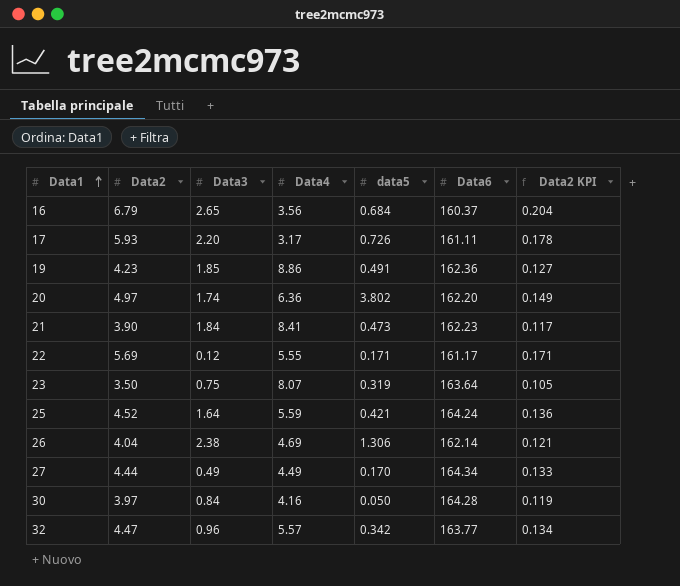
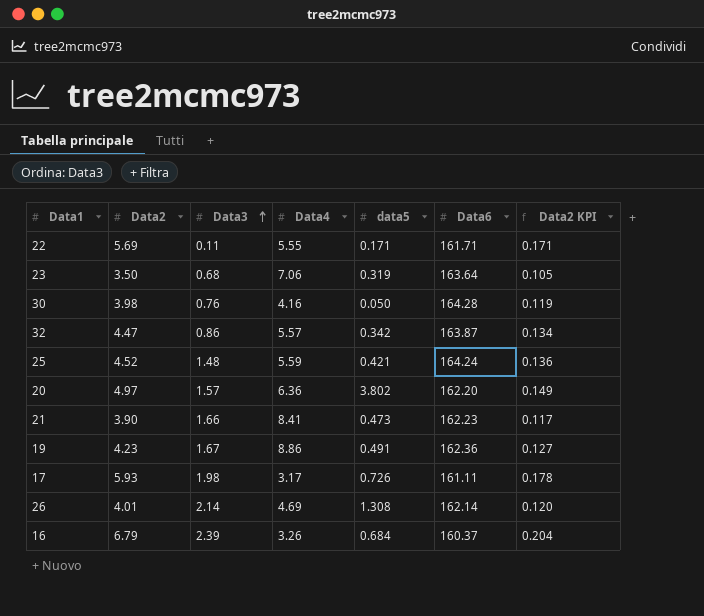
row order: Data1 ascending -> Data3 ascending
row 27: 4.44 | 0.49 | 4.49 | 0.170 | 164.34 | 0.133 -> none
22 | Data3: 0.12 -> 0.11
22 | Data6: 161.17 -> 161.71
23 | Data3: 0.75 -> 0.68
23 | Data4: 8.07 -> 7.06
30 | Data2: 3.97 -> 3.98
30 | Data3: 0.84 -> 0.76
32 | Data3: 0.96 -> 0.86
32 | Data6: 163.77 -> 163.87
25 | Data3: 1.64 -> 1.48
20 | Data3: 1.74 -> 1.57
21 | Data3: 1.84 -> 1.66
19 | Data3: 1.85 -> 1.67
17 | Data3: 2.20 -> 1.98
26 | Data2: 4.04 -> 4.01
26 | Data3: 2.38 -> 2.14
26 | data5: 1.306 -> 1.308
26 | Data2 KPI: 0.121 -> 0.120
16 | Data3: 2.65 -> 2.39
16 | Data4: 3.56 -> 3.26

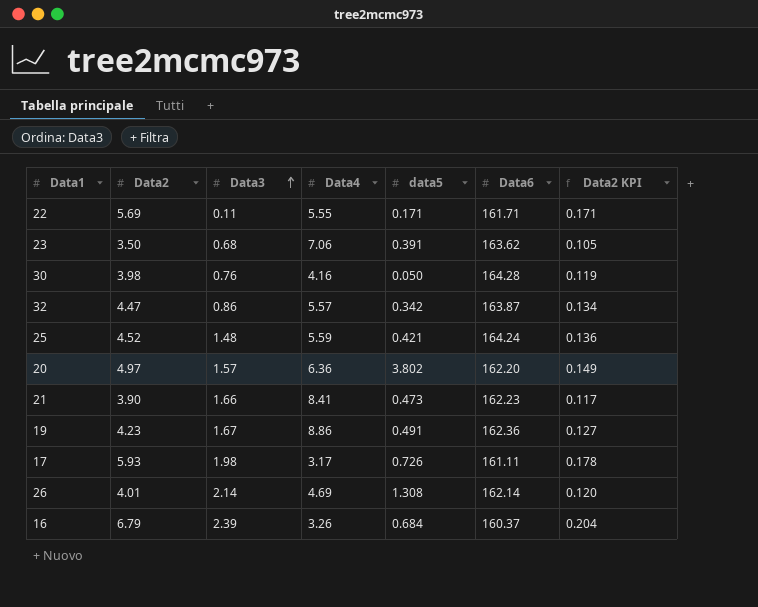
23 | data5: 0.319 -> 0.391
23 | Data6: 163.64 -> 163.62

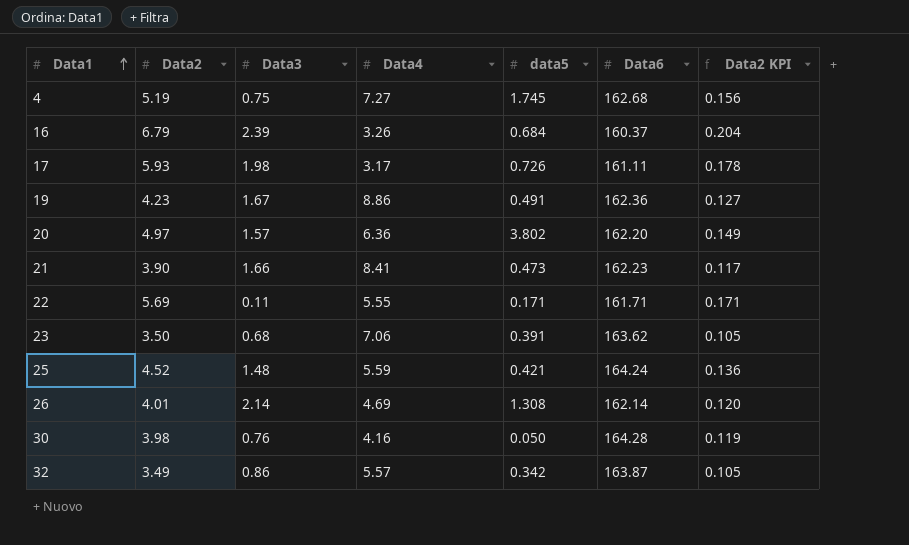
row order: Data3 ascending -> Data1 ascending
row 4: none -> 5.19 | 0.75 | 7.27 | 1.745 | 162.68 | 0.156
32 | Data2: 4.47 -> 3.49
32 | Data2 KPI: 0.134 -> 0.105

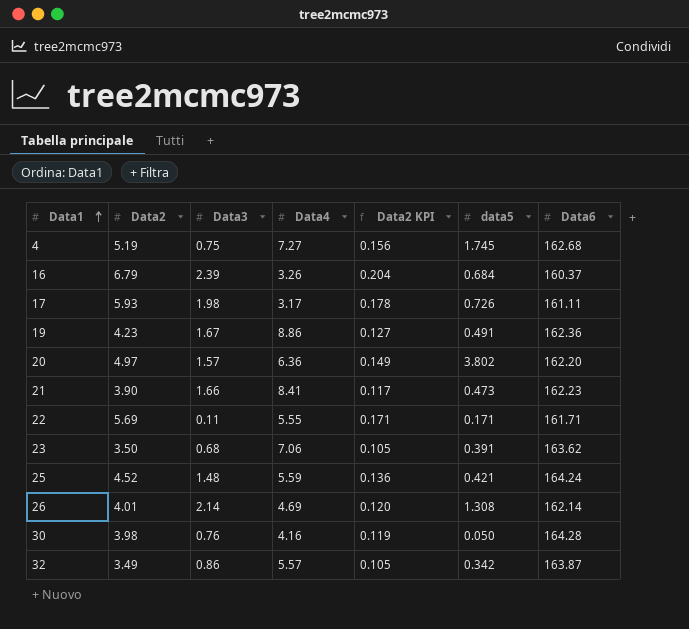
column Data2 KPI | position: 7 -> 5

